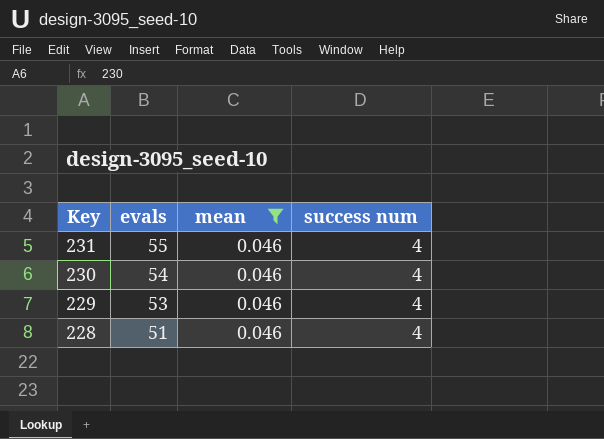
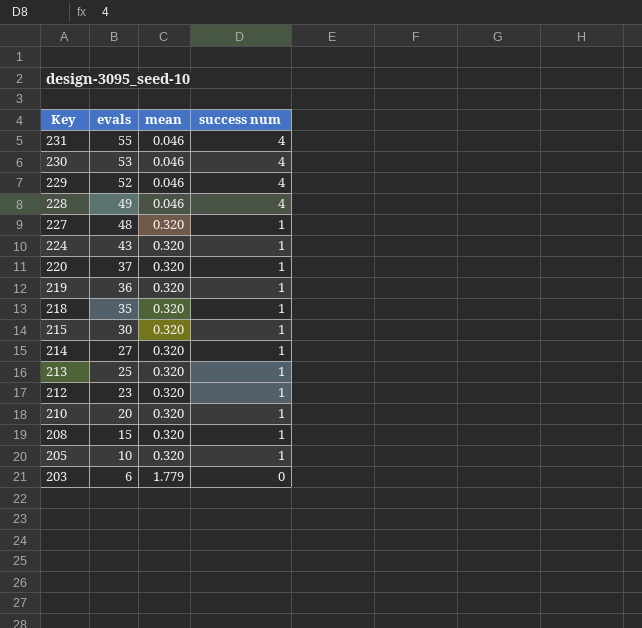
filter: mean = 0.046 -> none
230 | evals: 54 -> 53
229 | evals: 53 -> 52
228 | evals: 51 -> 49

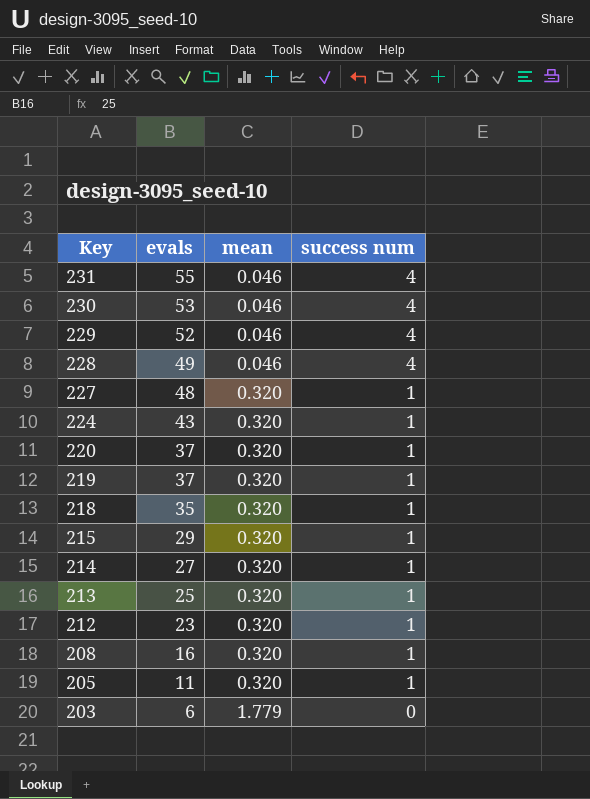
row 210: 20 | 0.320 | 1 -> none
219 | evals: 36 -> 37
215 | evals: 30 -> 29
208 | evals: 15 -> 16
205 | evals: 10 -> 11

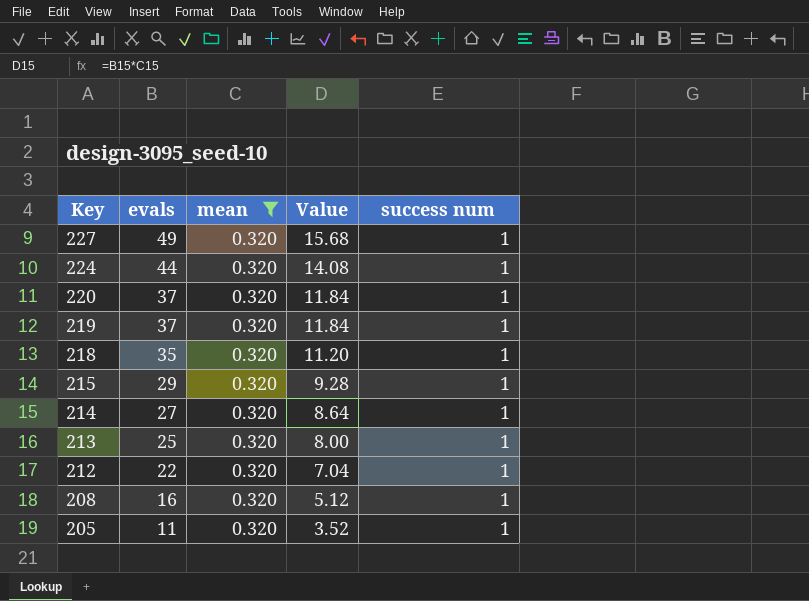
filter: none -> mean = 0.320
column Value | formula: none -> [evals] * [mean]
227 | evals: 48 -> 49
224 | evals: 43 -> 44
212 | evals: 23 -> 22

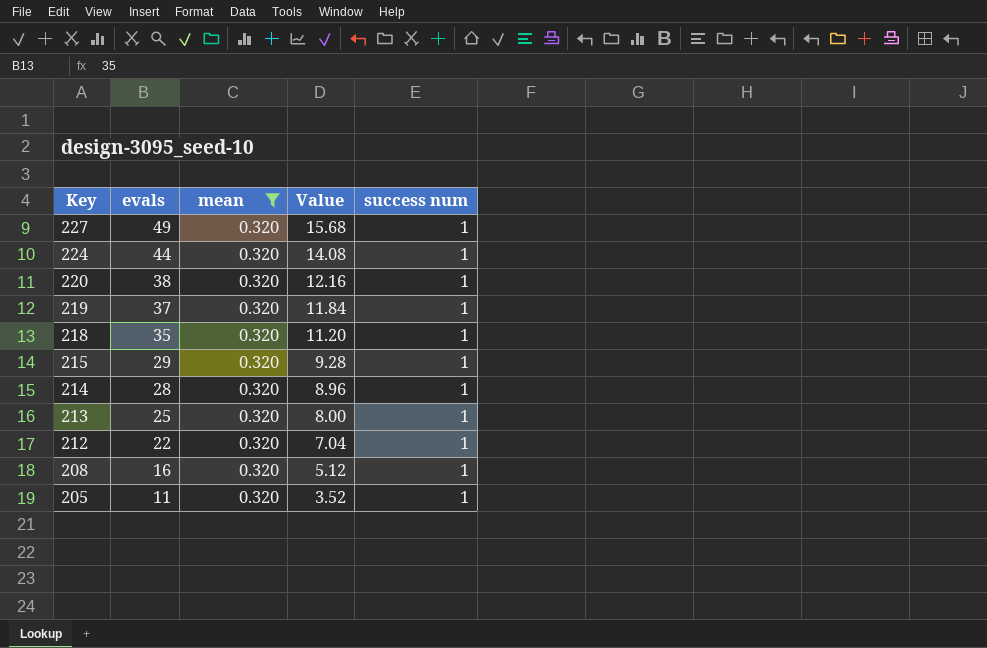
220 | evals: 37 -> 38
220 | Value: 11.84 -> 12.16
214 | evals: 27 -> 28
214 | Value: 8.64 -> 8.96

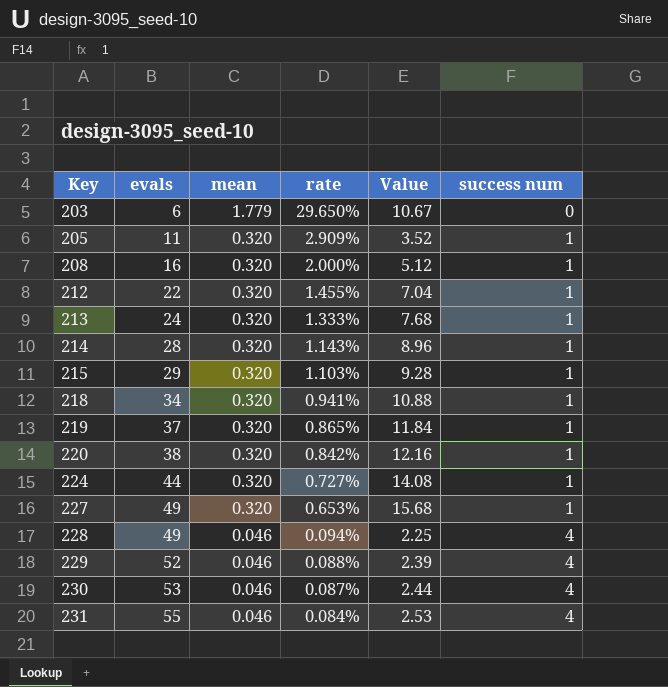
filter: mean = 0.320 -> none
row order: Key descending -> Key ascending
column rate | formula: none -> [mean] / [evals]
213 | evals: 25 -> 24
213 | Value: 8.00 -> 7.68
218 | evals: 35 -> 34
218 | Value: 11.20 -> 10.88

